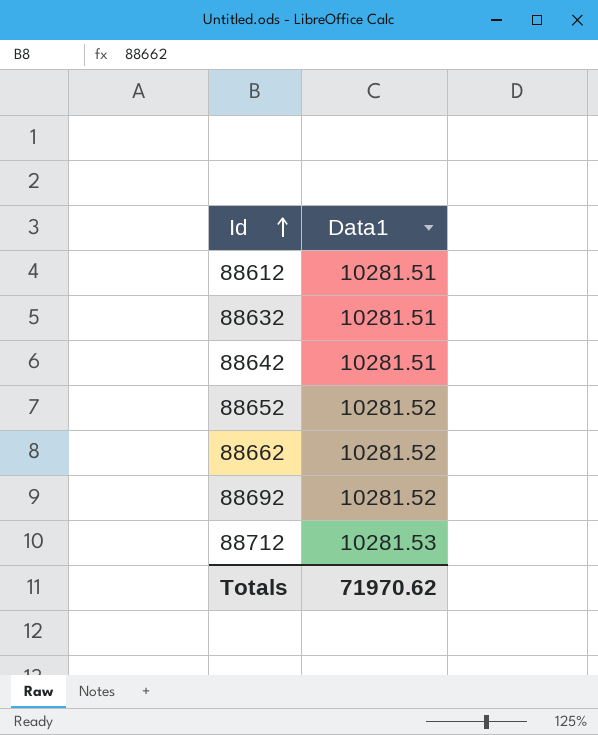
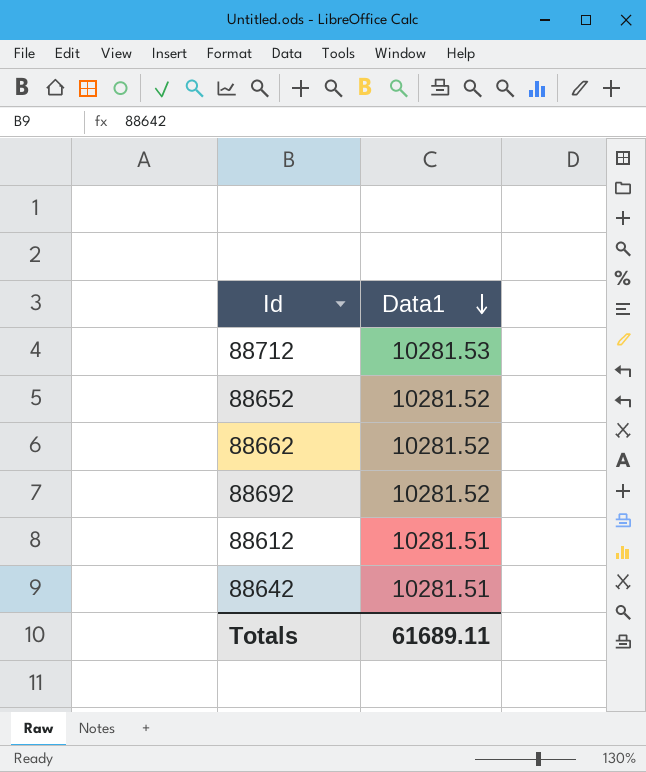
row order: Id ascending -> Data1 descending
row 88632: 10281.51 -> none
Totals | Data1: 71970.62 -> 61689.11

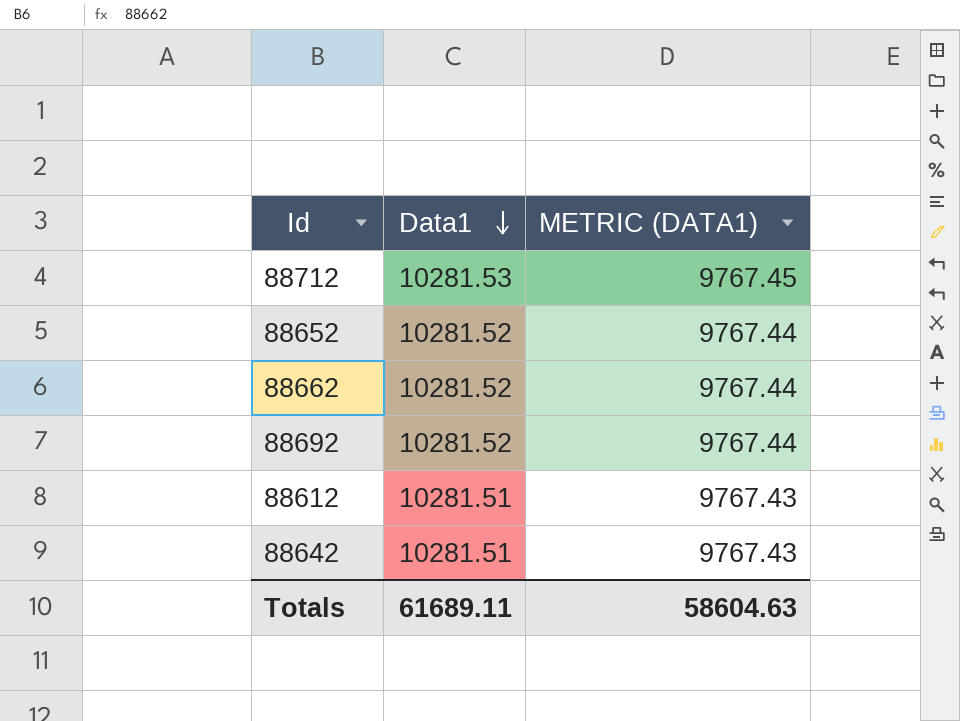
column METRIC (DATA1) | formula: none -> [Data1] * 0.95

